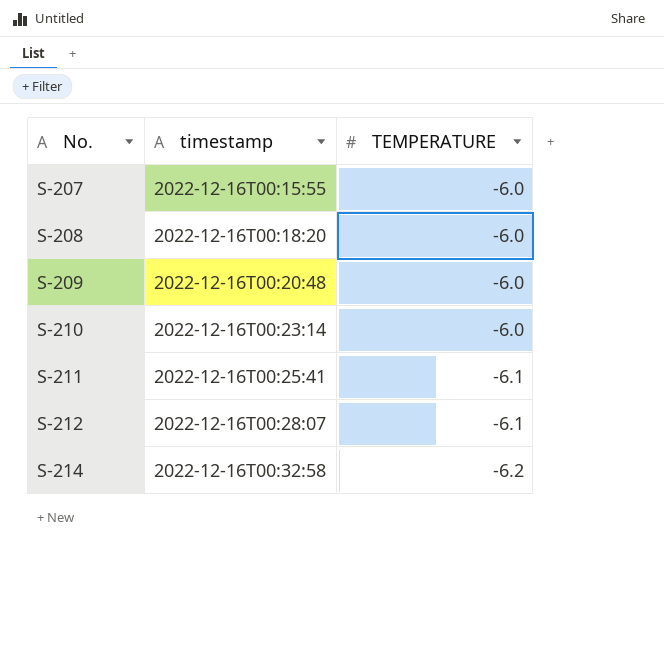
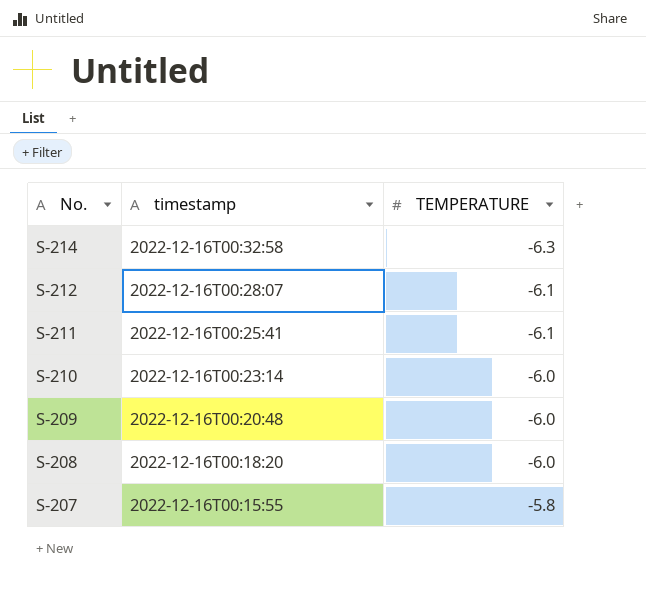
row order: No. ascending -> No. descending
S-214 | TEMPERATURE: -6.2 -> -6.3
S-207 | TEMPERATURE: -6.0 -> -5.8

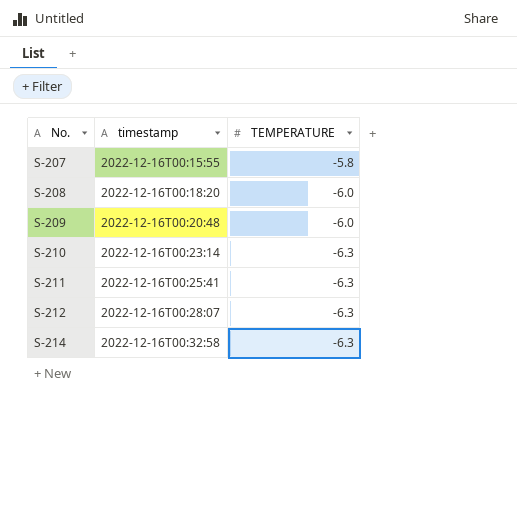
row order: No. descending -> No. ascending
S-210 | TEMPERATURE: -6.0 -> -6.3
S-211 | TEMPERATURE: -6.1 -> -6.3
S-212 | TEMPERATURE: -6.1 -> -6.3

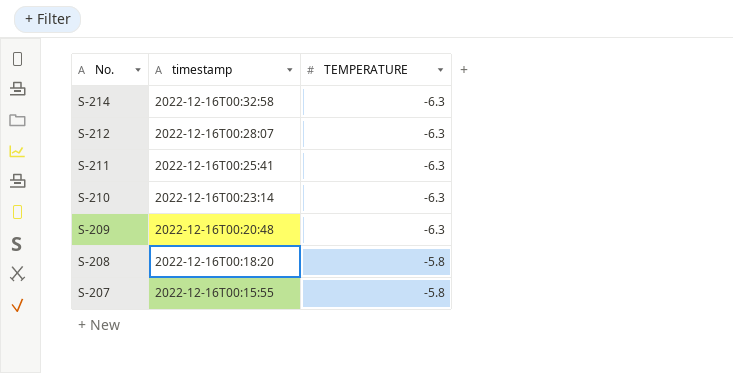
row order: No. ascending -> No. descending
S-209 | TEMPERATURE: -6.0 -> -6.3
S-208 | TEMPERATURE: -6.0 -> -5.8

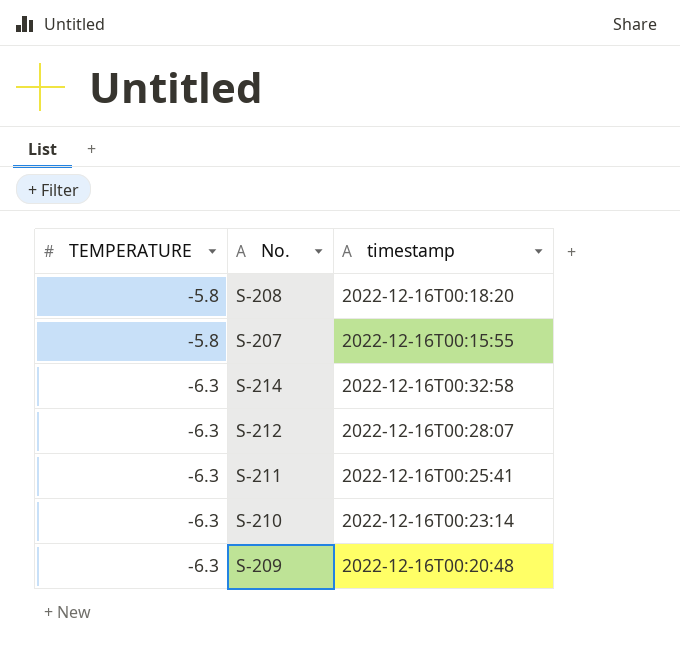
row order: No. descending -> TEMPERATURE descending
column TEMPERATURE | position: 3 -> 1

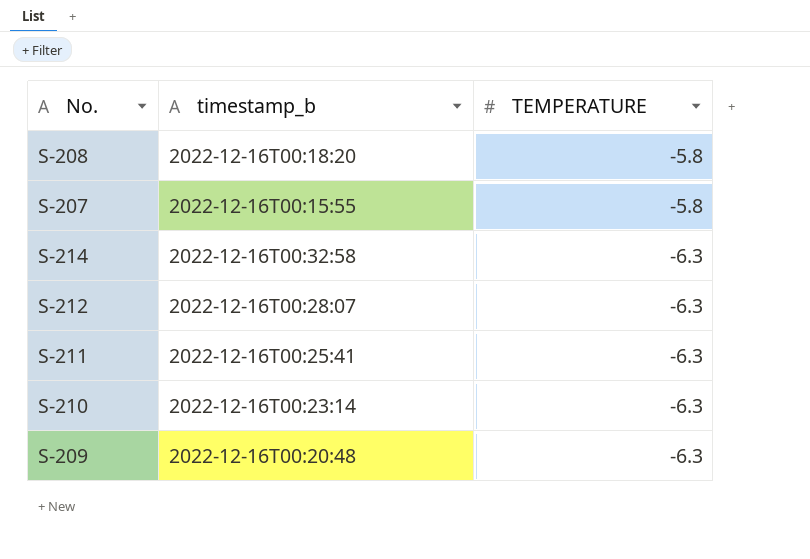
column name: timestamp -> timestamp_b
column TEMPERATURE | position: 1 -> 3

